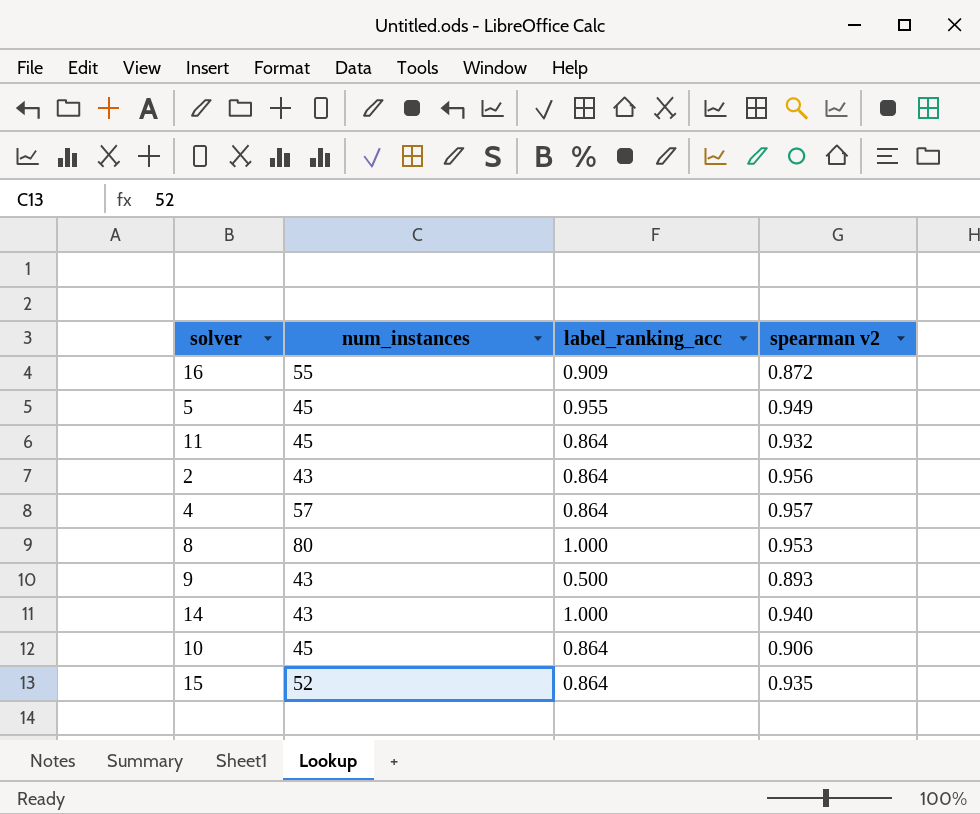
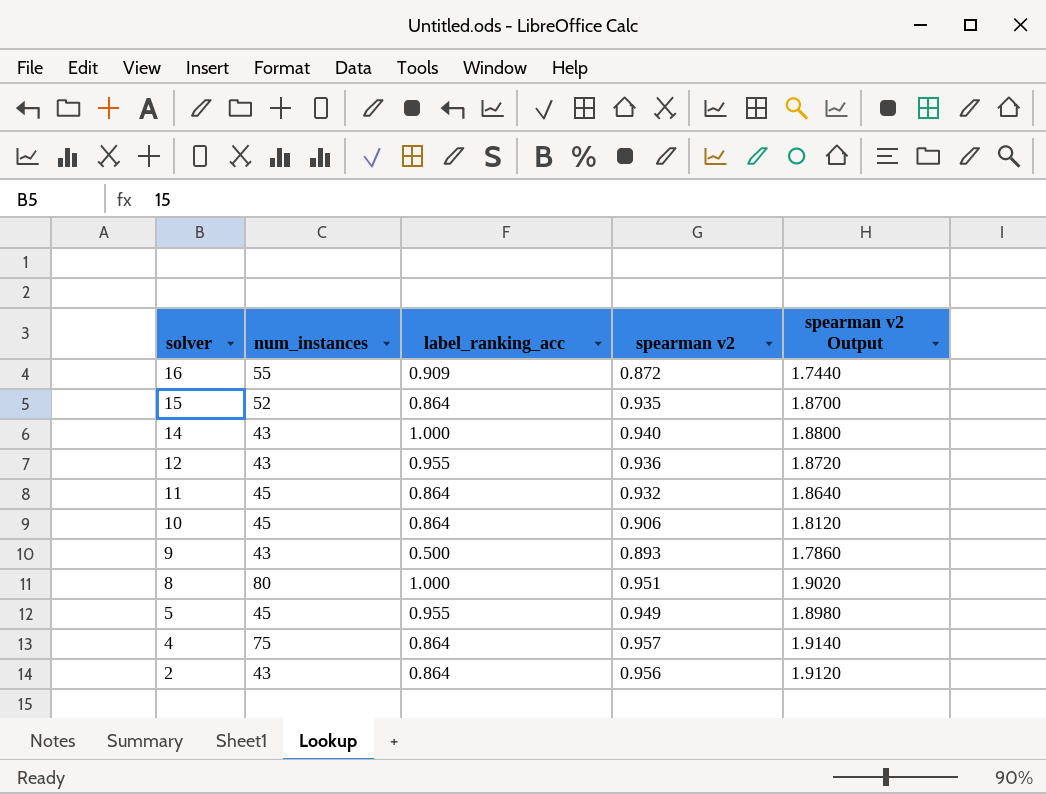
row order: none -> solver descending
column spearman v2 Output | formula: none -> [spearman v2] * 2
row 12: none -> 43 | 0.955 | 0.936 | 1.8720
8 | spearman v2: 0.953 -> 0.951
4 | num_instances: 57 -> 75

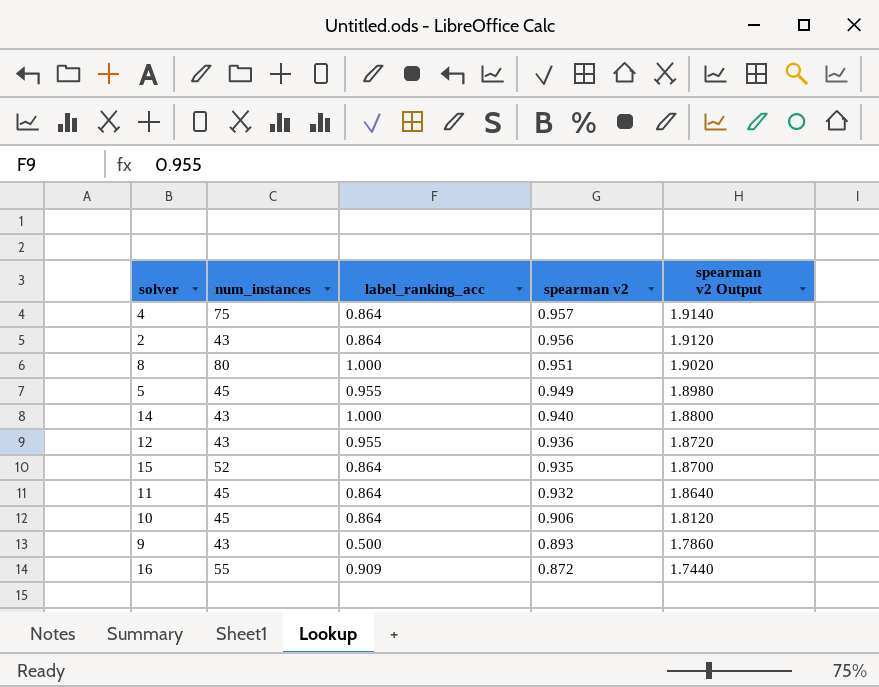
row order: solver descending -> spearman v2 descending

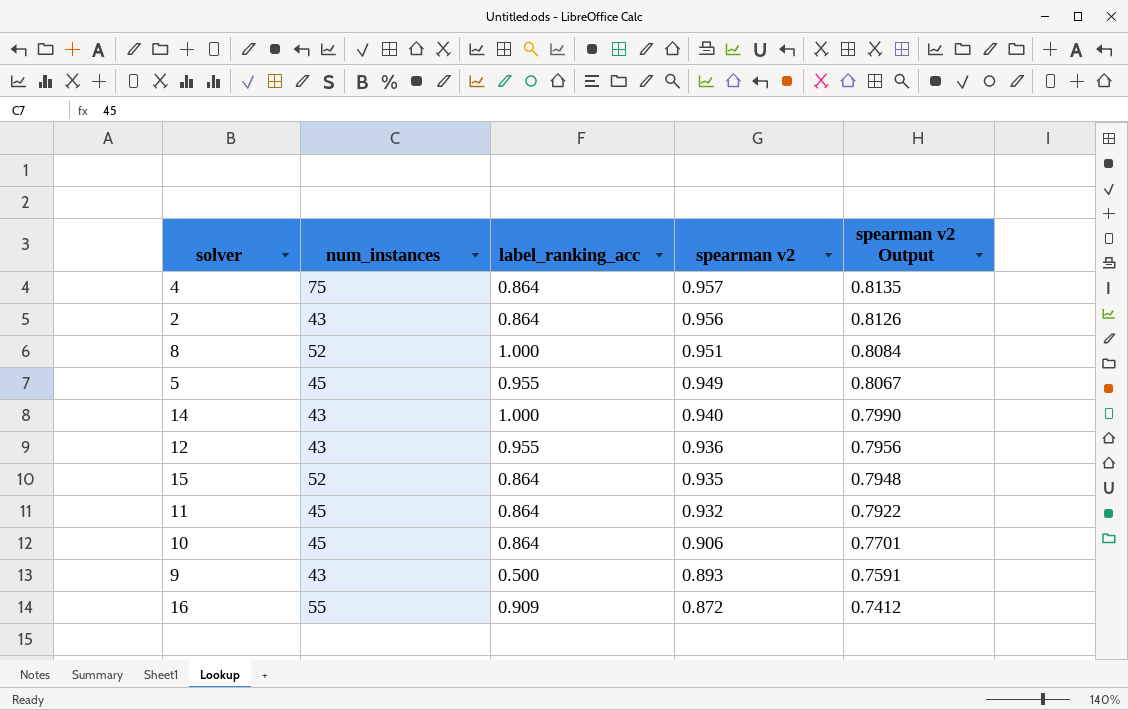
column spearman v2 Output | formula: [spearman v2] * 2 -> [spearman v2] * 0.85
8 | num_instances: 80 -> 52

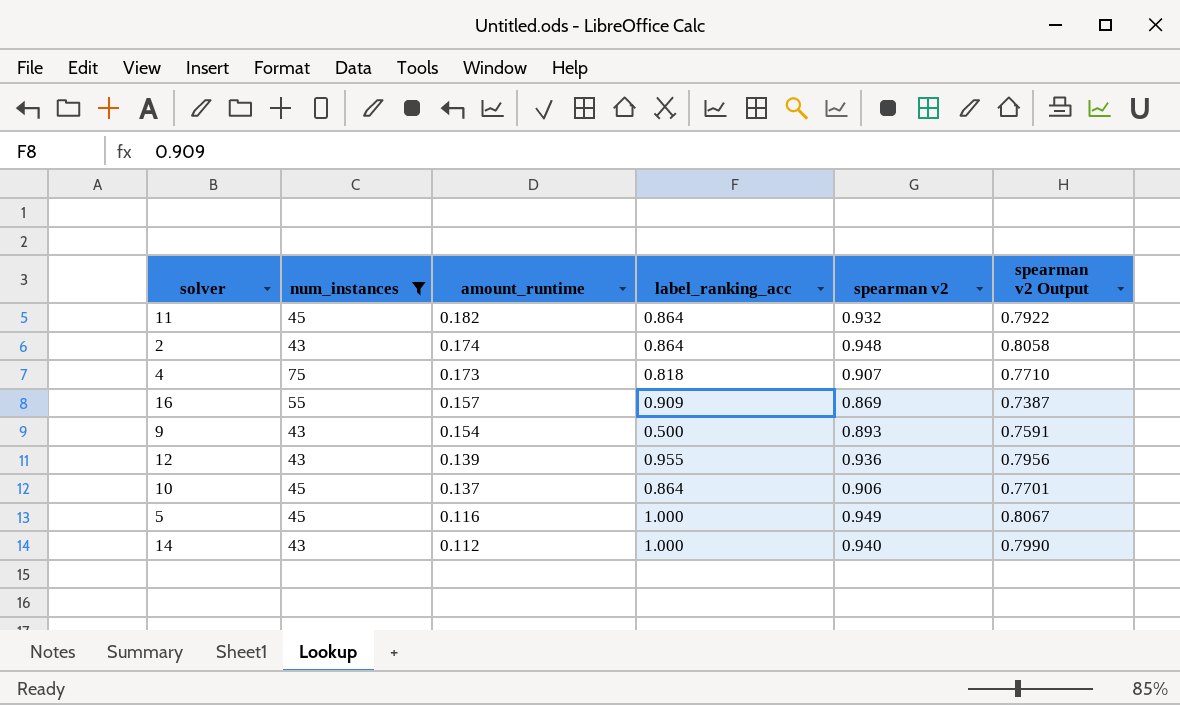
filter: none -> num_instances != 52
row order: spearman v2 descending -> amount_runtime descending
column amount_runtime | position: none -> 3
2 | spearman v2: 0.956 -> 0.948
2 | spearman v2 Output: 0.8126 -> 0.8058
4 | label_ranking_acc: 0.864 -> 0.818
4 | spearman v2: 0.957 -> 0.907
4 | spearman v2 Output: 0.8135 -> 0.7710
16 | spearman v2: 0.872 -> 0.869
16 | spearman v2 Output: 0.7412 -> 0.7387
5 | label_ranking_acc: 0.955 -> 1.000

